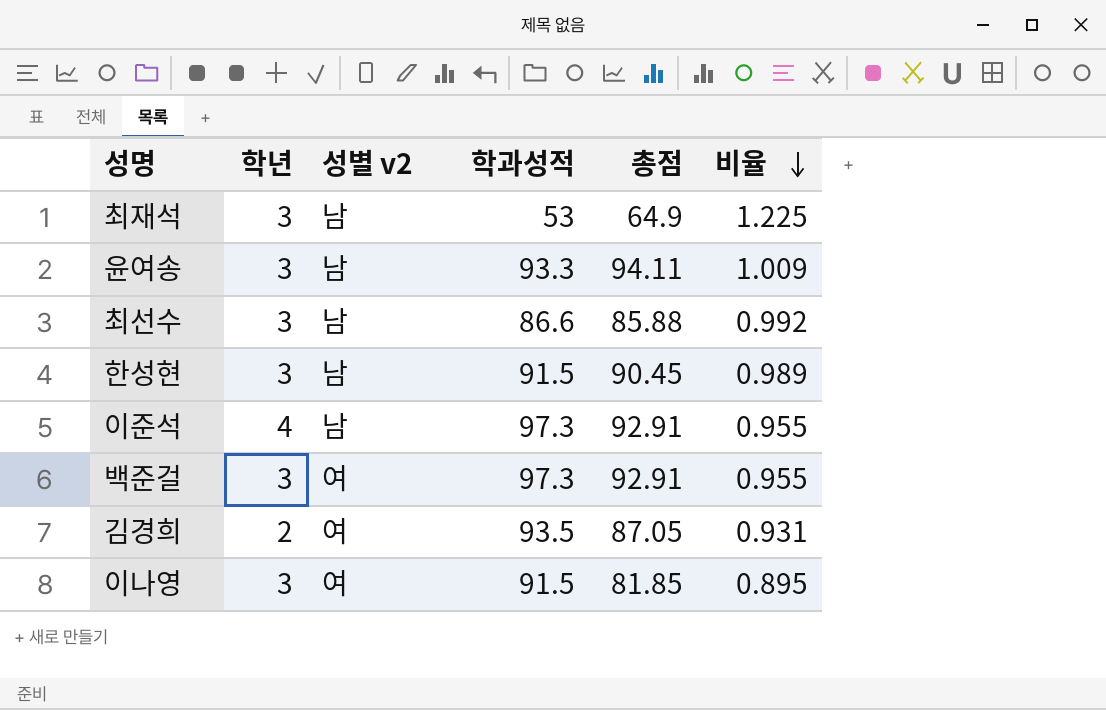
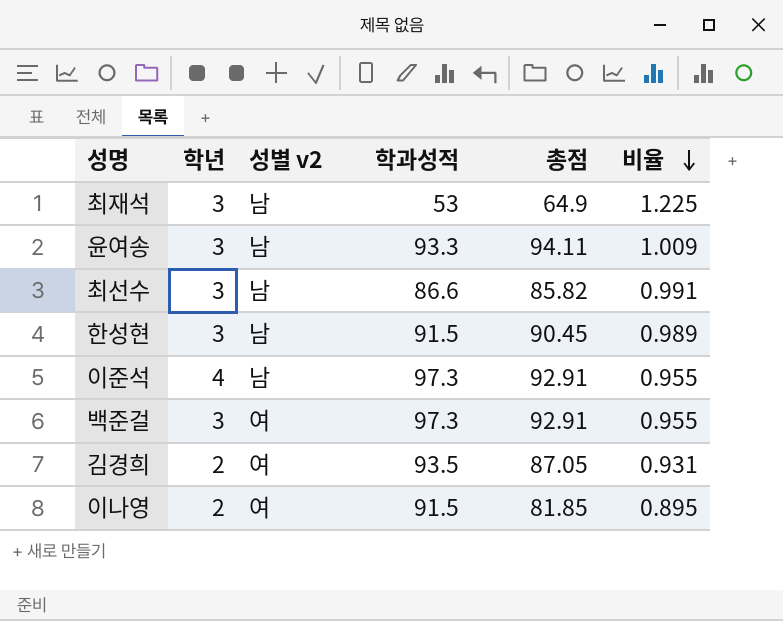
최선수 | 총점: 85.88 -> 85.82
최선수 | 비율: 0.992 -> 0.991
이나영 | 학년: 3 -> 2

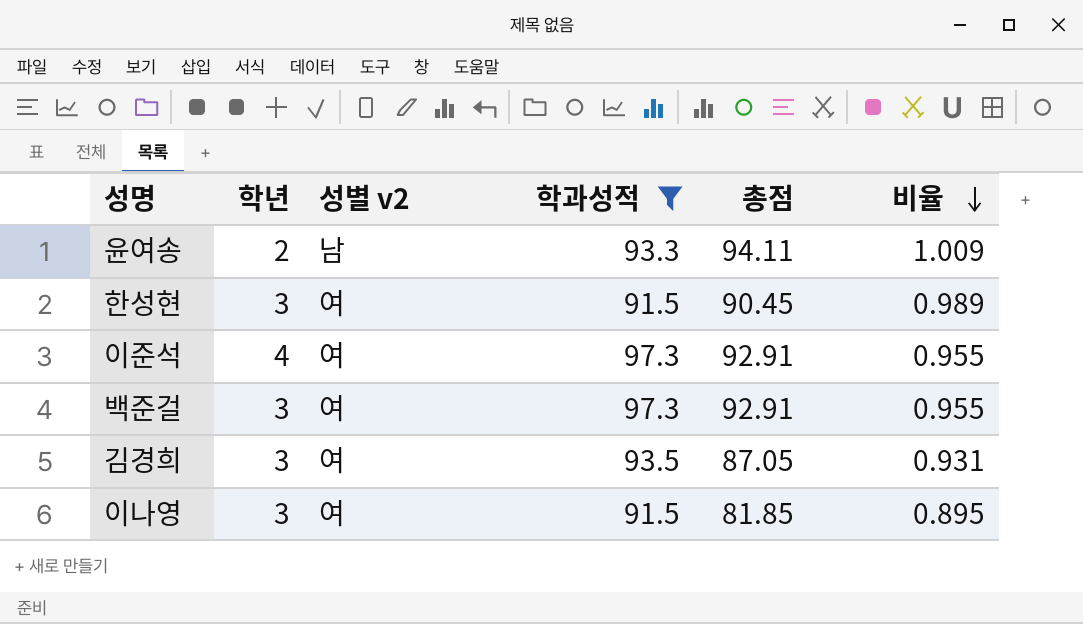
filter: none -> 학과성적 >= 91.5
윤여송 | 학년: 3 -> 2
한성현 | 성별 v2: 남 -> 여
이준석 | 성별 v2: 남 -> 여
김경희 | 학년: 2 -> 3
이나영 | 학년: 2 -> 3

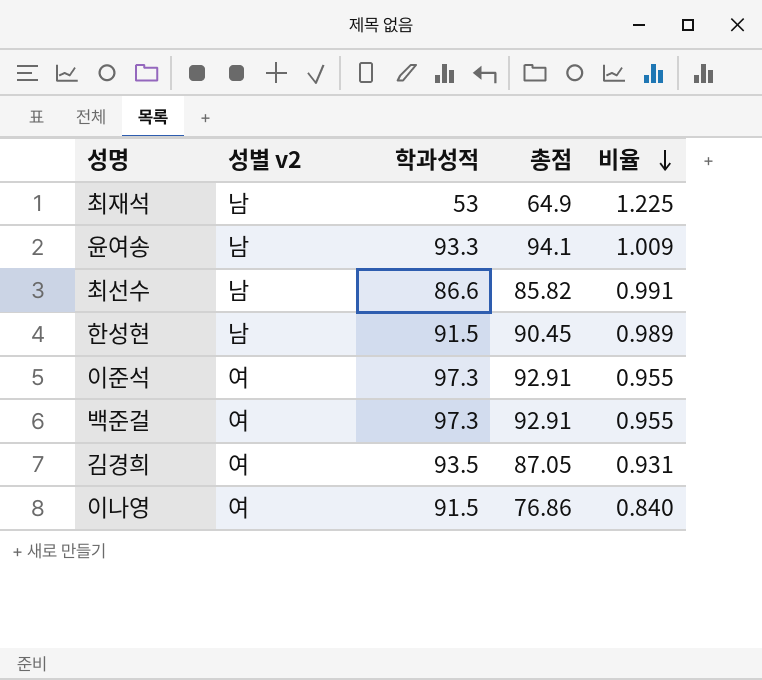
filter: 학과성적 >= 91.5 -> none
column 학년 | position: 2 -> none
윤여송 | 총점: 94.11 -> 94.1
한성현 | 성별 v2: 여 -> 남
이나영 | 총점: 81.85 -> 76.86
이나영 | 비율: 0.895 -> 0.840

